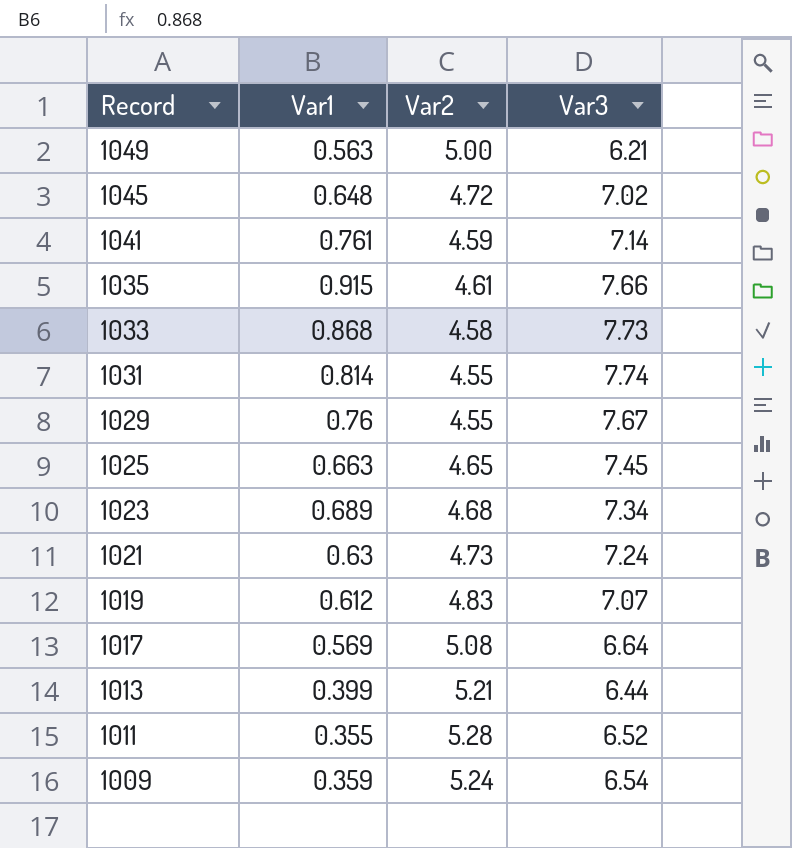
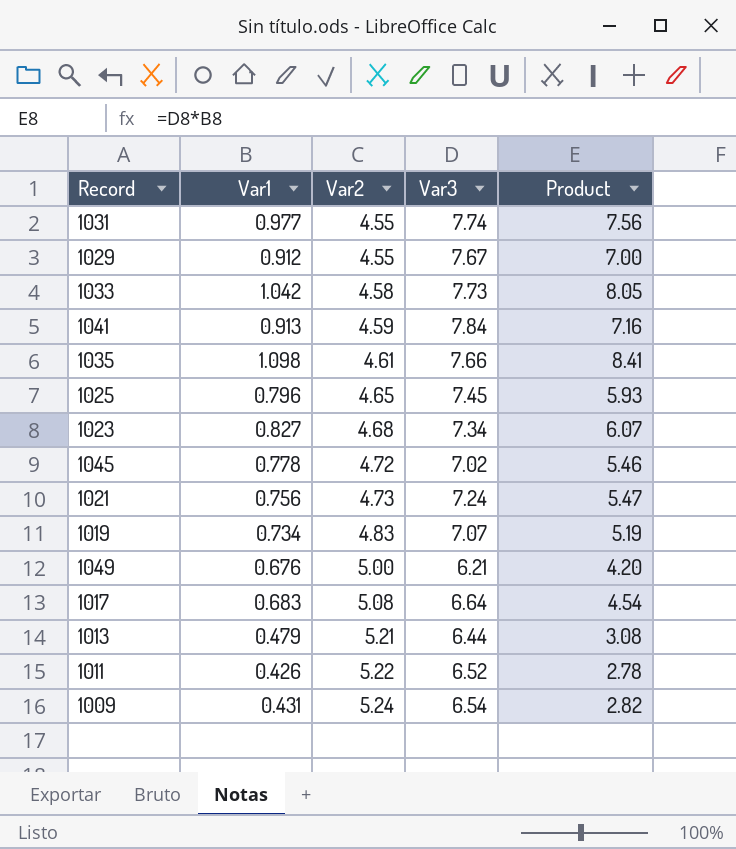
row order: Record descending -> Var2 ascending
column Product | formula: none -> [Var1] * [Var3]
1031 | Var1: 0.814 -> 0.977
1029 | Var1: 0.76 -> 0.912
1033 | Var1: 0.868 -> 1.042
1041 | Var1: 0.761 -> 0.913
1041 | Var3: 7.14 -> 7.84
1035 | Var1: 0.915 -> 1.098
1025 | Var1: 0.663 -> 0.796
1023 | Var1: 0.689 -> 0.827
1045 | Var1: 0.648 -> 0.778
1021 | Var1: 0.63 -> 0.756
1019 | Var1: 0.612 -> 0.734
1049 | Var1: 0.563 -> 0.676
1017 | Var1: 0.569 -> 0.683
1013 | Var1: 0.399 -> 0.479
1011 | Var1: 0.355 -> 0.426
1011 | Var2: 5.28 -> 5.22
1009 | Var1: 0.359 -> 0.431

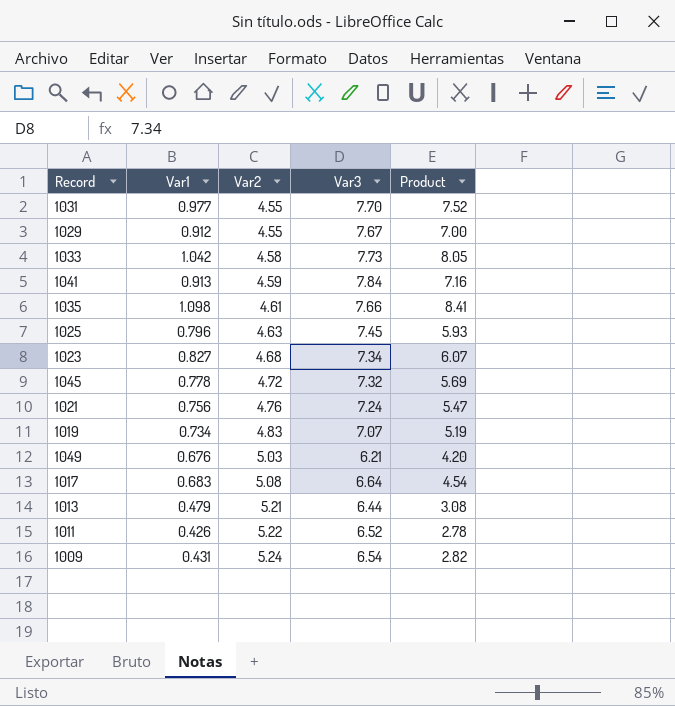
1031 | Var3: 7.74 -> 7.70
1031 | Product: 7.56 -> 7.52
1025 | Var2: 4.65 -> 4.63
1045 | Var3: 7.02 -> 7.32
1045 | Product: 5.46 -> 5.69
1021 | Var2: 4.73 -> 4.76
1049 | Var2: 5.00 -> 5.03

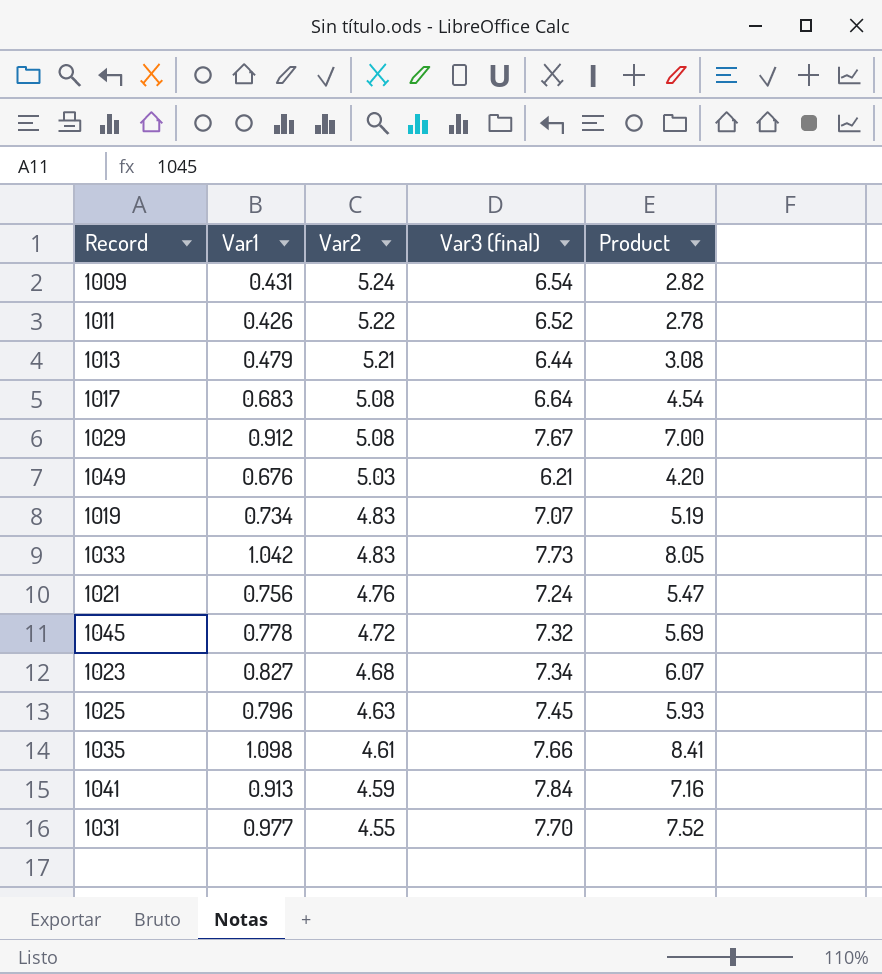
row order: Var2 ascending -> Var2 descending
column name: Var3 -> Var3 (final)
1029 | Var2: 4.55 -> 5.08
1033 | Var2: 4.58 -> 4.83

